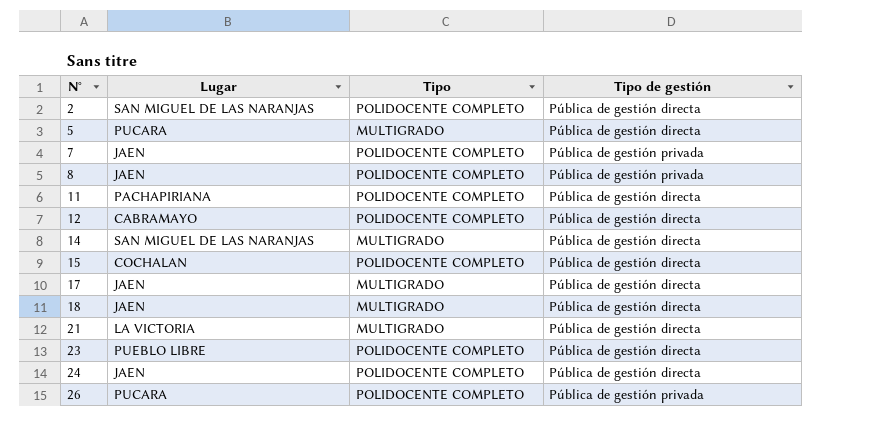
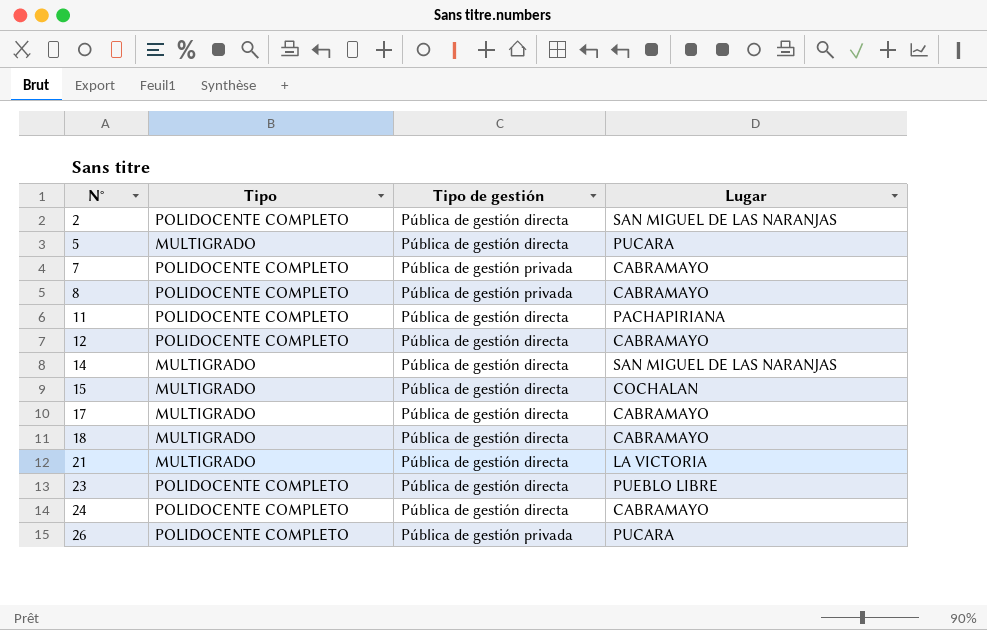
column Lugar | position: 2 -> 4
7 | Lugar: JAEN -> CABRAMAYO
8 | Lugar: JAEN -> CABRAMAYO
15 | Tipo: POLIDOCENTE COMPLETO -> MULTIGRADO
17 | Lugar: JAEN -> CABRAMAYO
18 | Lugar: JAEN -> CABRAMAYO
24 | Lugar: JAEN -> CABRAMAYO

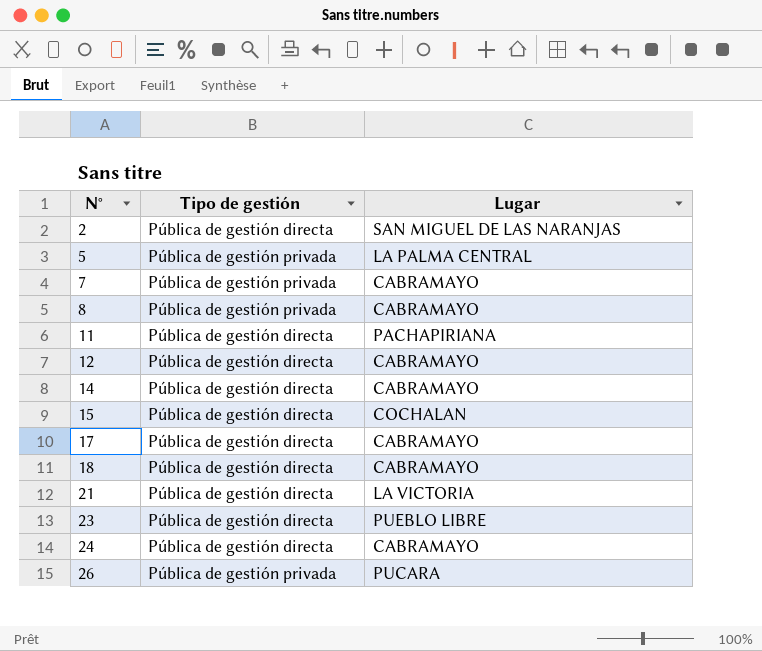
column Tipo | position: 2 -> none
5 | Tipo de gestión: Pública de gestión directa -> Pública de gestión privada
5 | Lugar: PUCARA -> LA PALMA CENTRAL
14 | Lugar: SAN MIGUEL DE LAS NARANJAS -> CABRAMAYO

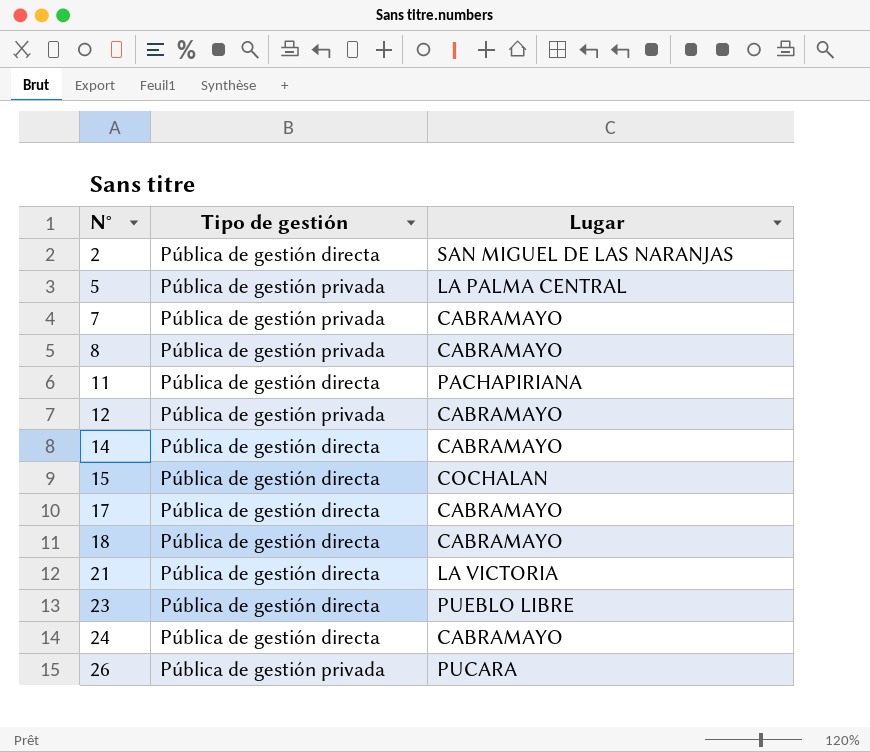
12 | Tipo de gestión: Pública de gestión directa -> Pública de gestión privada

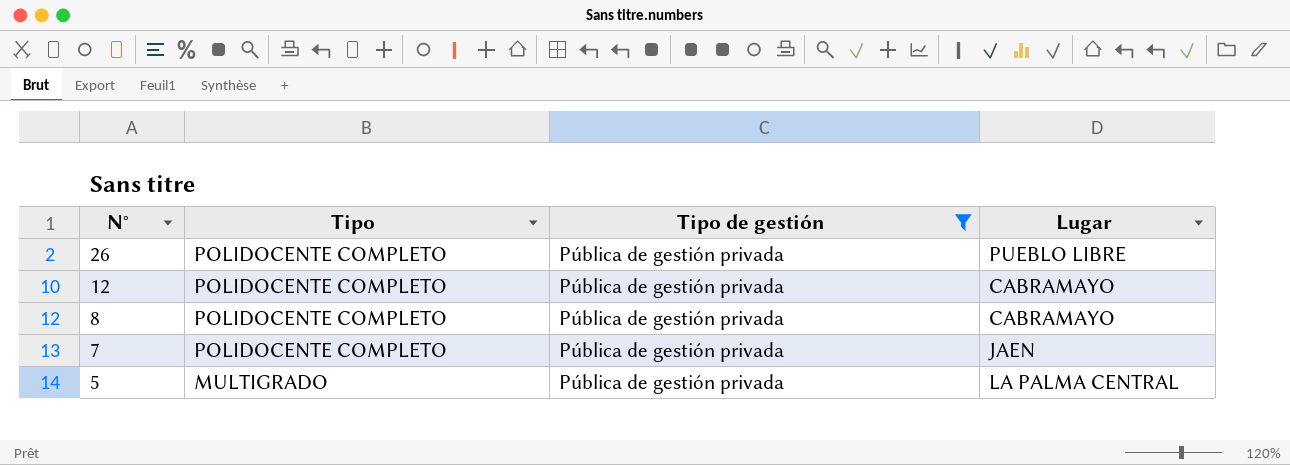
filter: none -> Tipo de gestión = Pública de gestión privada
row order: N° ascending -> N° descending
column Tipo | position: none -> 2
26 | Lugar: PUCARA -> PUEBLO LIBRE
7 | Lugar: CABRAMAYO -> JAEN

